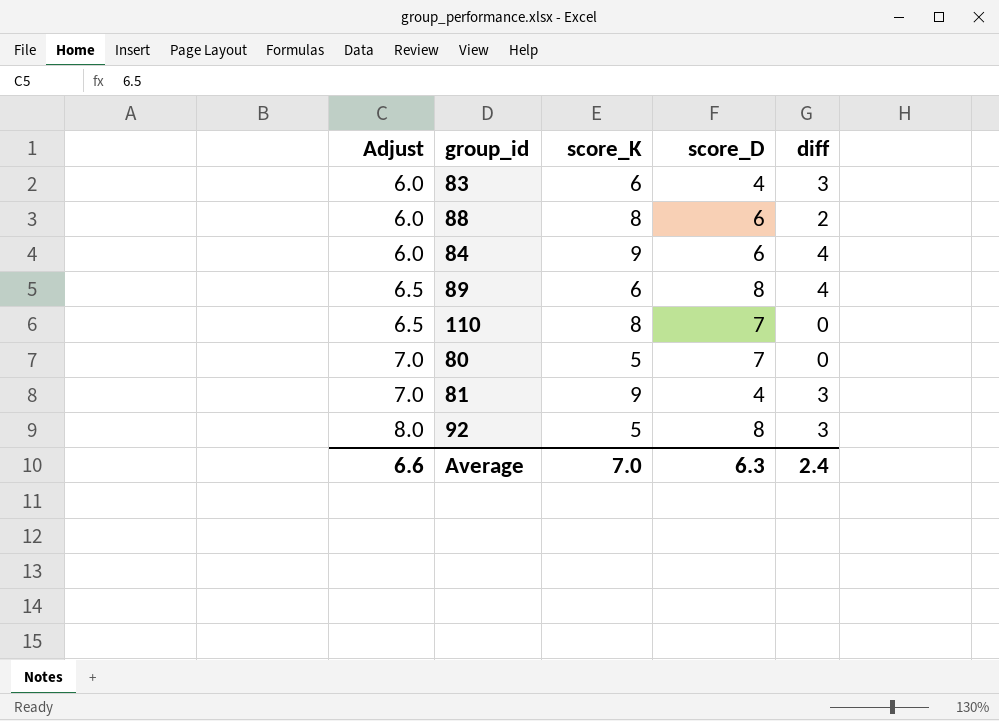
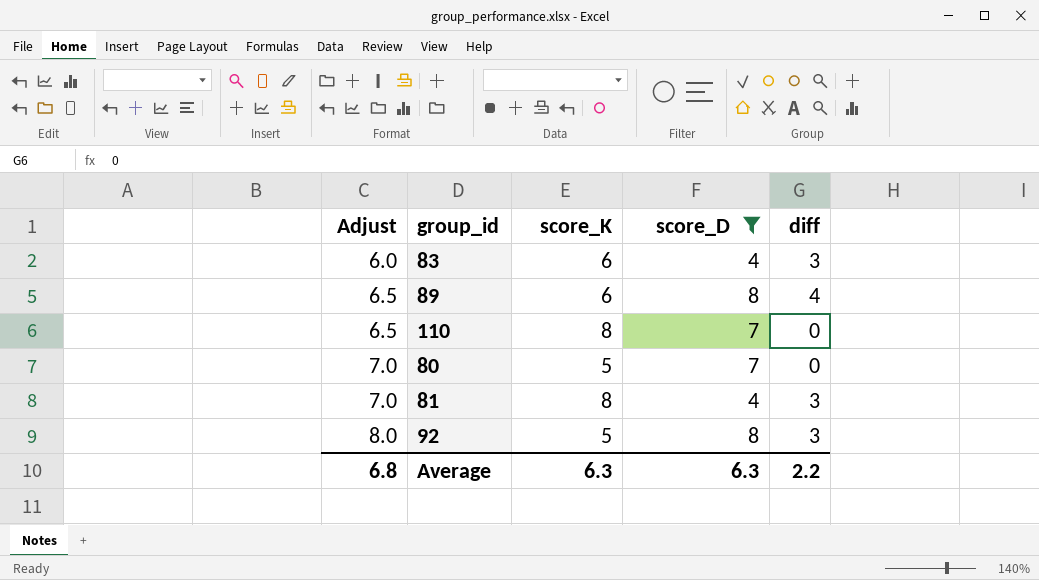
filter: none -> score_D != 6
81 | score_K: 9 -> 8
Average | Adjust: 6.6 -> 6.8
Average | score_K: 7.0 -> 6.3
Average | diff: 2.4 -> 2.2

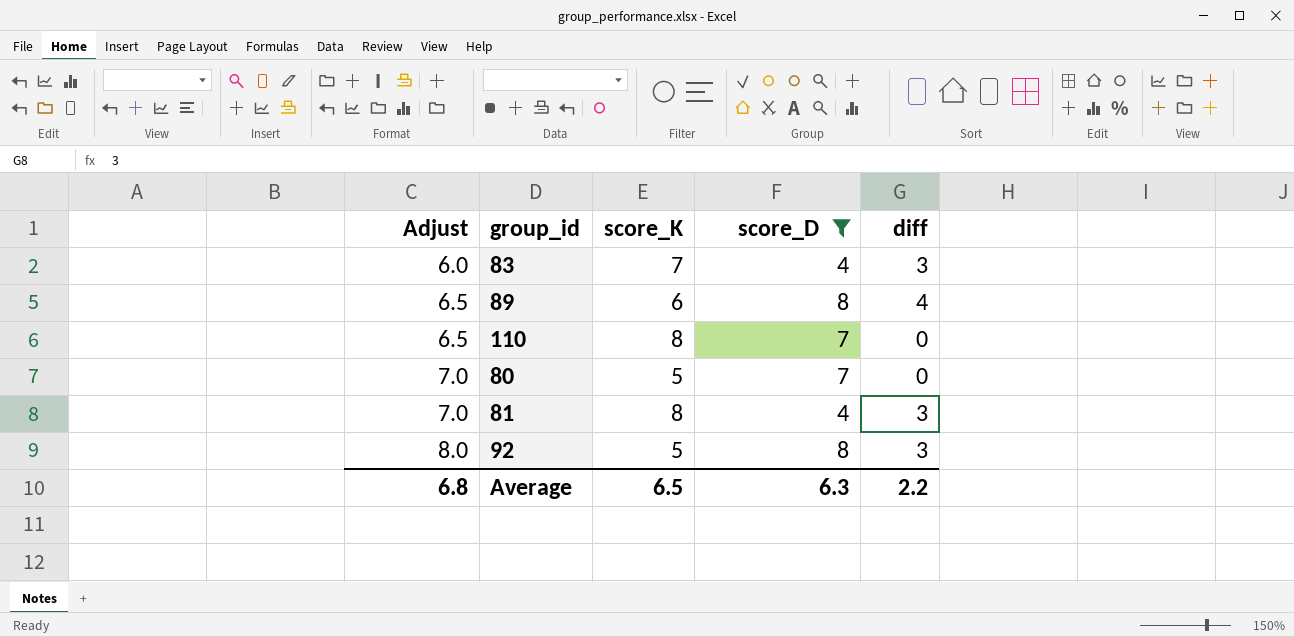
83 | score_K: 6 -> 7
Average | score_K: 6.3 -> 6.5

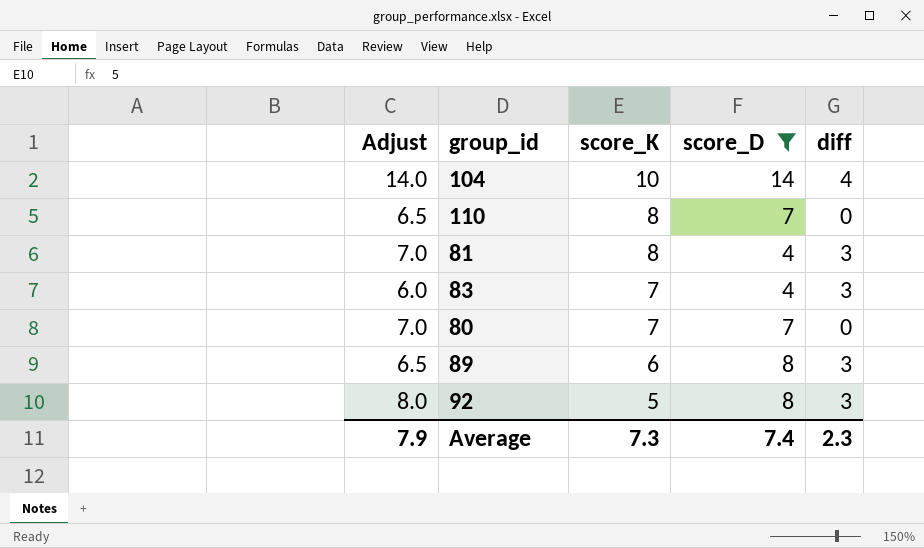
row order: Adjust ascending -> score_K descending
row 104: none -> 14.0 | 10 | 14 | 4
80 | score_K: 5 -> 7
89 | diff: 4 -> 3
Average | Adjust: 6.8 -> 7.9
Average | score_K: 6.5 -> 7.3
Average | score_D: 6.3 -> 7.4
Average | diff: 2.2 -> 2.3

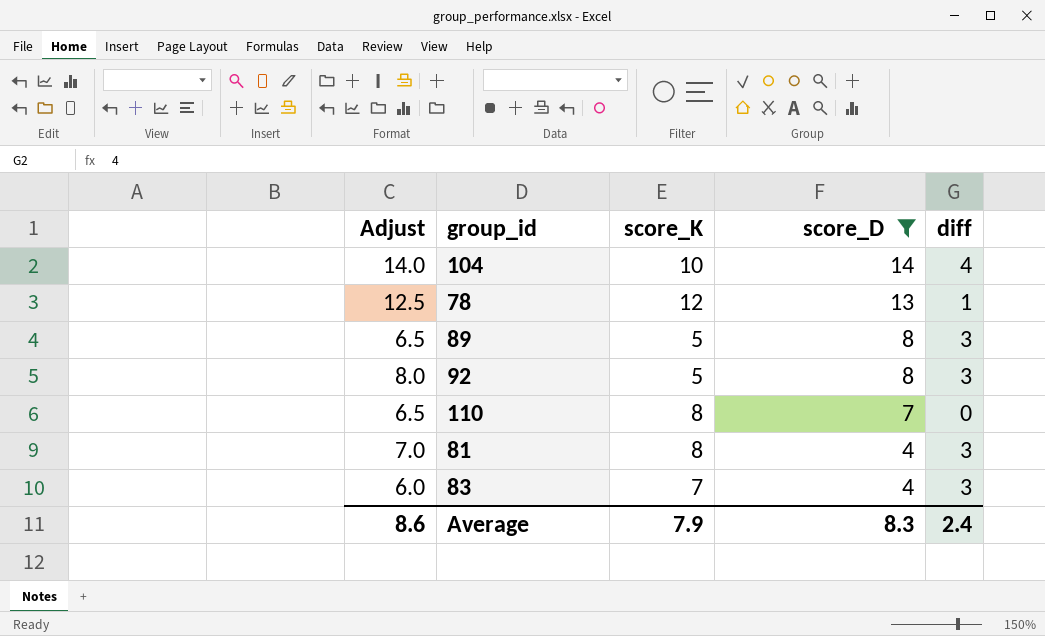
row order: score_K descending -> score_D descending
row 80: 7.0 | 7 | 7 | 0 -> none
row 78: none -> 12.5 | 12 | 13 | 1
89 | score_K: 6 -> 5
Average | Adjust: 7.9 -> 8.6
Average | score_K: 7.3 -> 7.9
Average | score_D: 7.4 -> 8.3
Average | diff: 2.3 -> 2.4

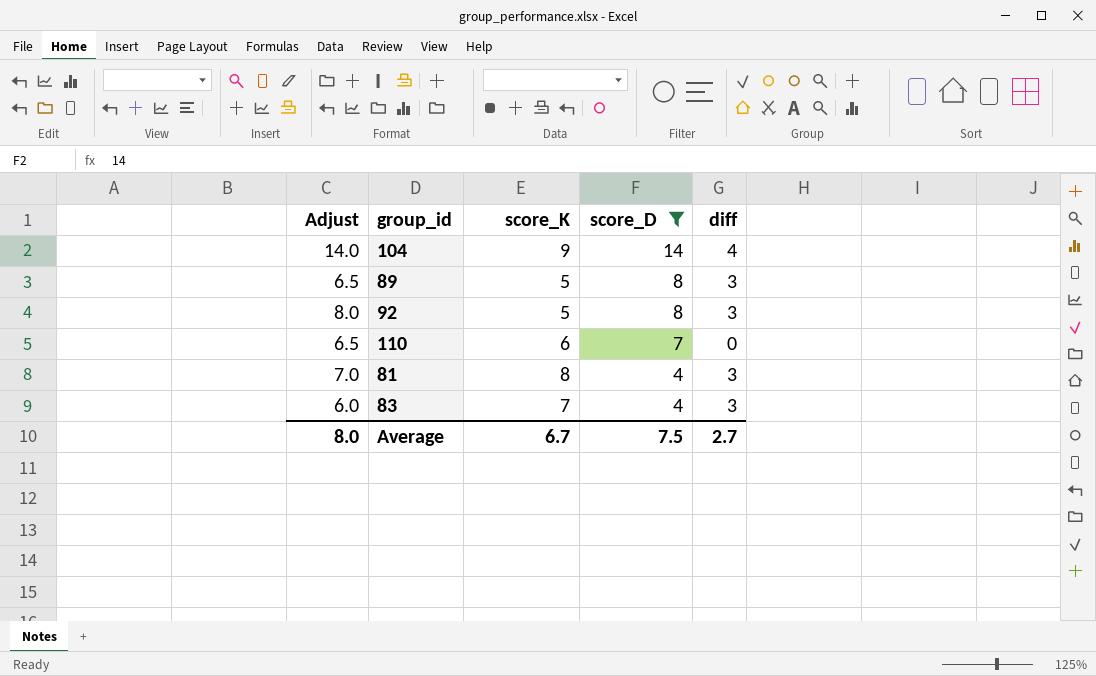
row 78: 12.5 | 12 | 13 | 1 -> none
104 | score_K: 10 -> 9
110 | score_K: 8 -> 6
Average | Adjust: 8.6 -> 8.0
Average | score_K: 7.9 -> 6.7
Average | score_D: 8.3 -> 7.5
Average | diff: 2.4 -> 2.7

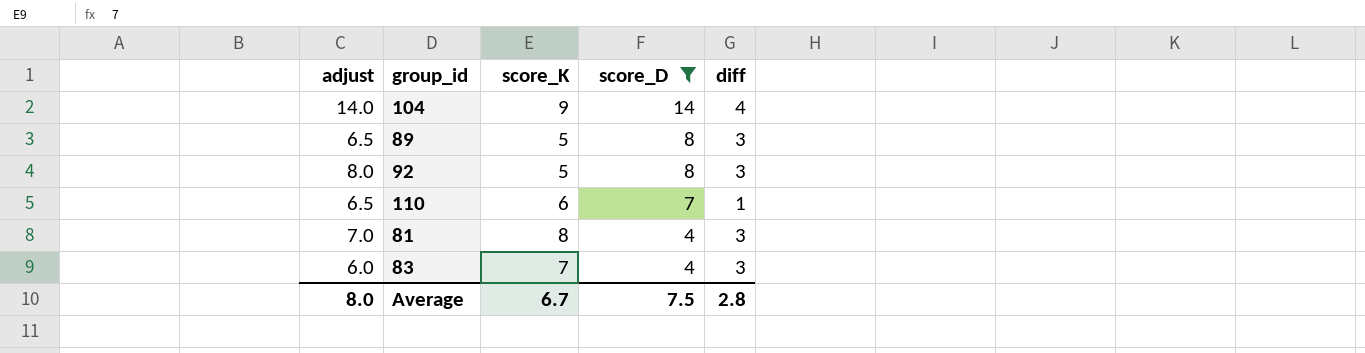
column name: Adjust -> adjust
110 | diff: 0 -> 1
Average | diff: 2.7 -> 2.8

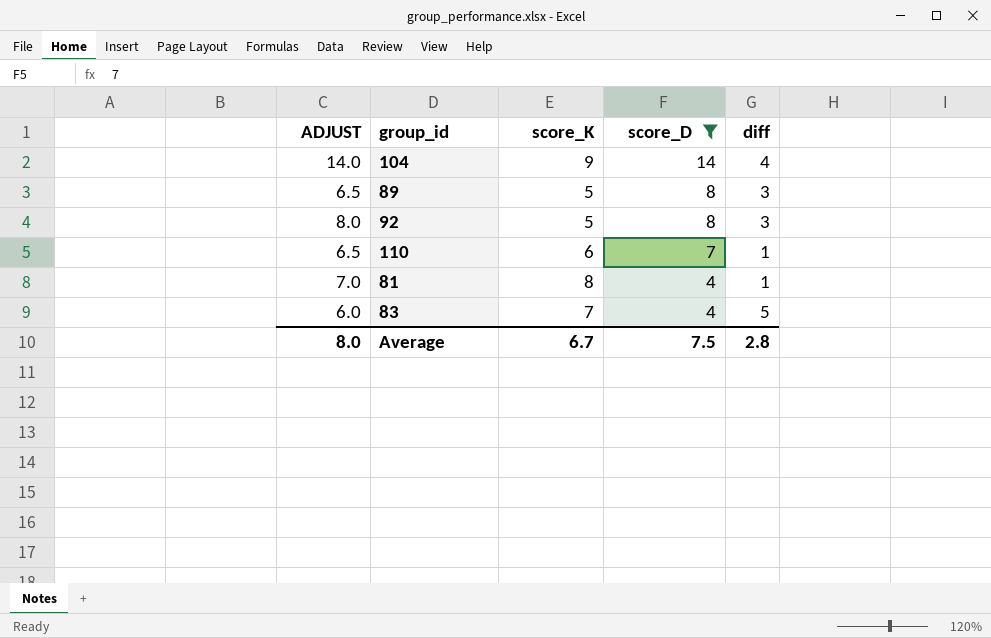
column name: adjust -> ADJUST
81 | diff: 3 -> 1
83 | diff: 3 -> 5

